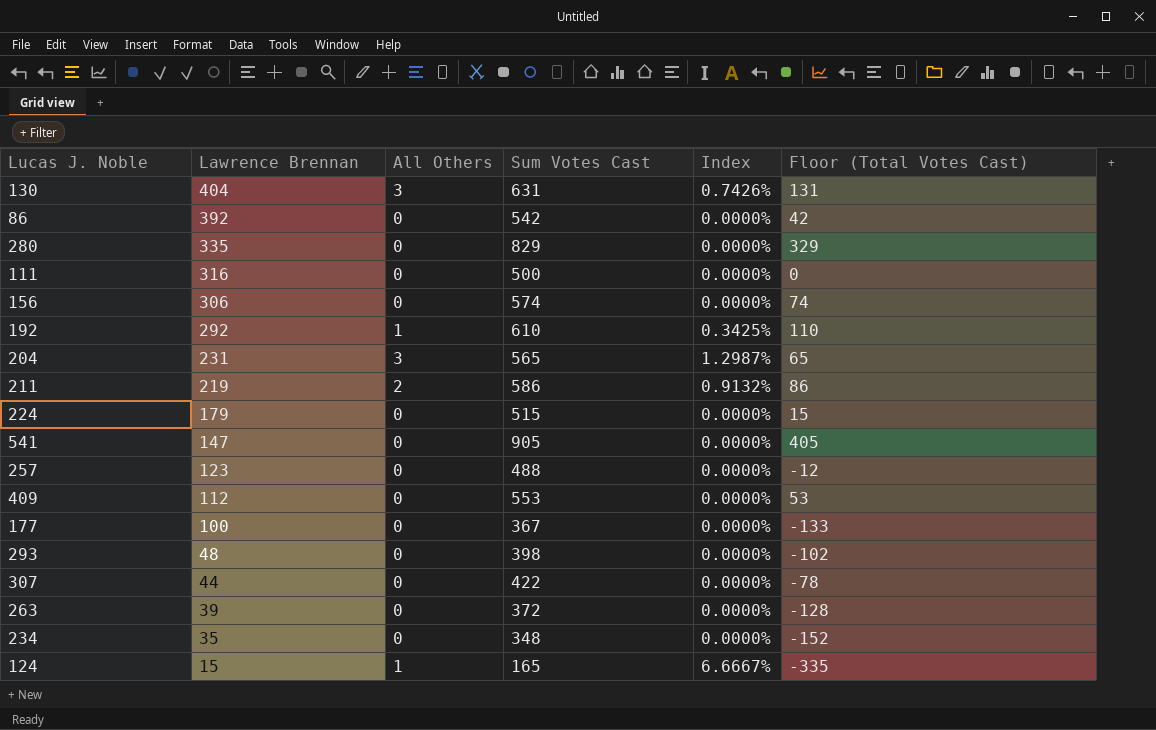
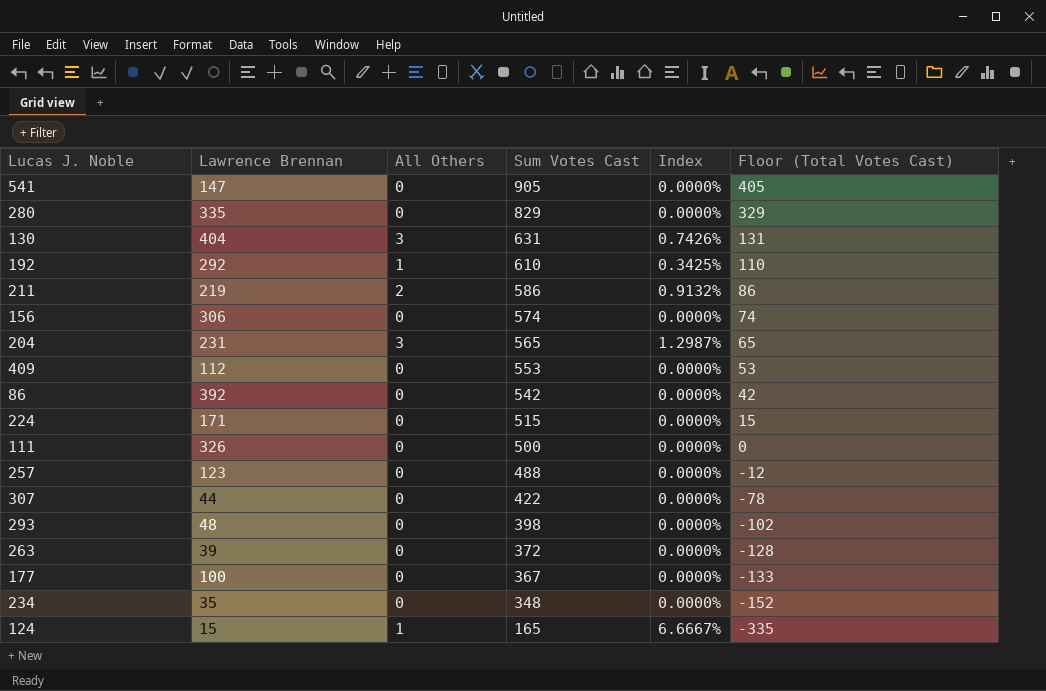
row order: Lawrence Brennan descending -> Sum Votes Cast descending
224 | Lawrence Brennan: 179 -> 171
111 | Lawrence Brennan: 316 -> 326

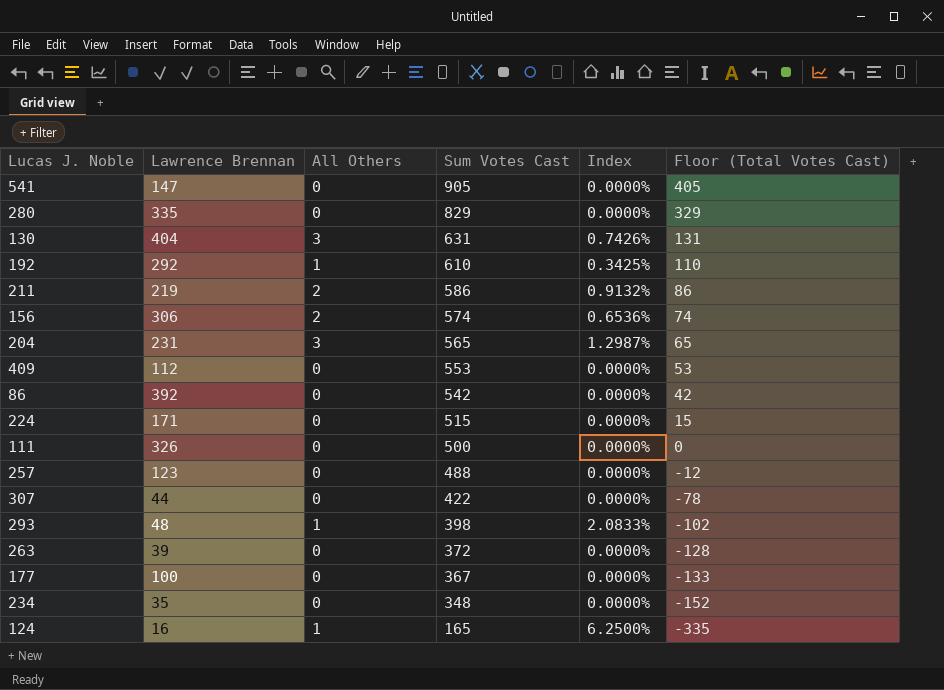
156 | All Others: 0 -> 2
156 | Index: 0.0000% -> 0.6536%
293 | All Others: 0 -> 1
293 | Index: 0.0000% -> 2.0833%
124 | Lawrence Brennan: 15 -> 16
124 | Index: 6.6667% -> 6.2500%

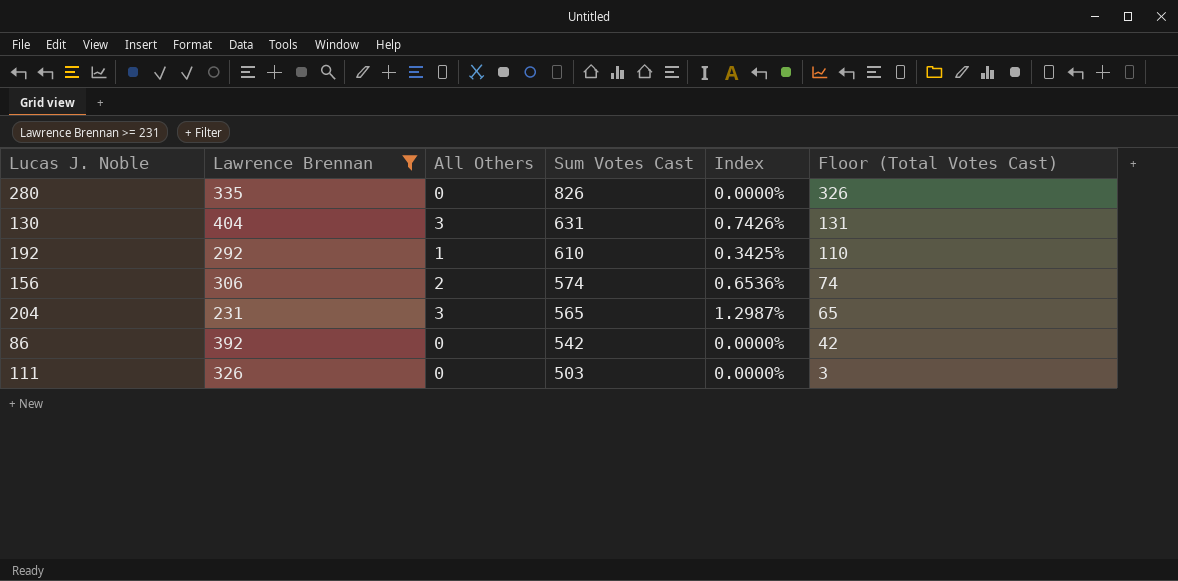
filter: none -> Lawrence Brennan >= 231
280 | Sum Votes Cast: 829 -> 826
280 | Floor (Total Votes Cast): 329 -> 326
111 | Sum Votes Cast: 500 -> 503
111 | Floor (Total Votes Cast): 0 -> 3

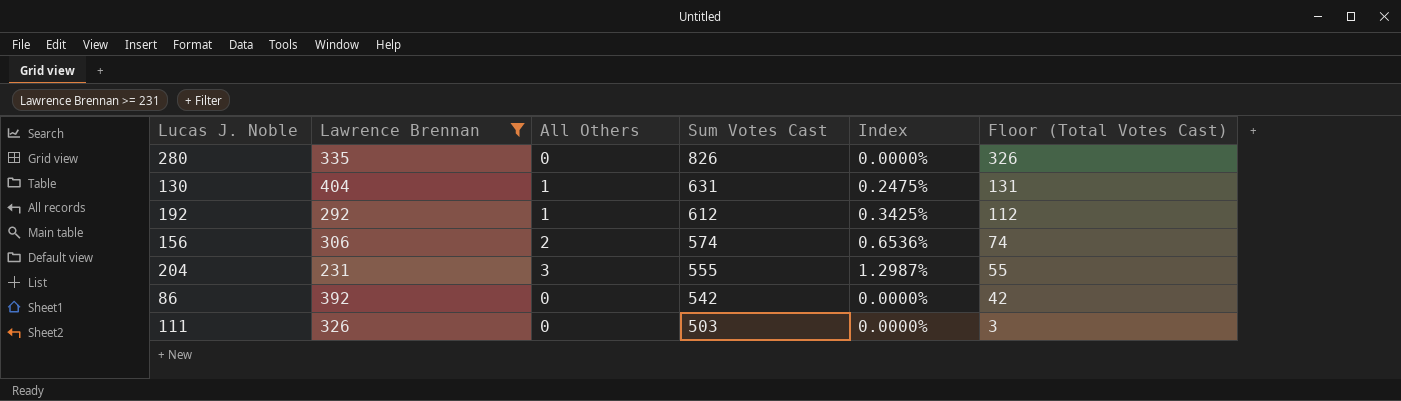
130 | All Others: 3 -> 1
130 | Index: 0.7426% -> 0.2475%
192 | Sum Votes Cast: 610 -> 612
192 | Floor (Total Votes Cast): 110 -> 112
204 | Sum Votes Cast: 565 -> 555
204 | Floor (Total Votes Cast): 65 -> 55

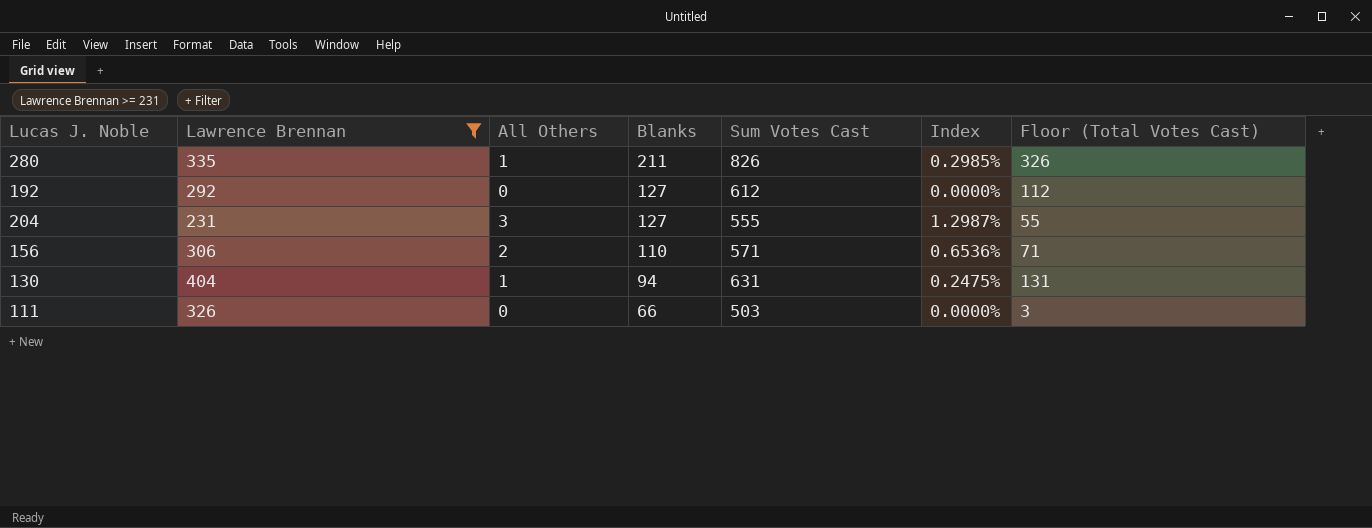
row order: Sum Votes Cast descending -> Blanks descending
column Blanks | position: none -> 4
row 86: 392 | 0 | 542 | 0.0000% | 42 -> none
280 | All Others: 0 -> 1
280 | Index: 0.0000% -> 0.2985%
192 | All Others: 1 -> 0
192 | Index: 0.3425% -> 0.0000%
156 | Sum Votes Cast: 574 -> 571
156 | Floor (Total Votes Cast): 74 -> 71

